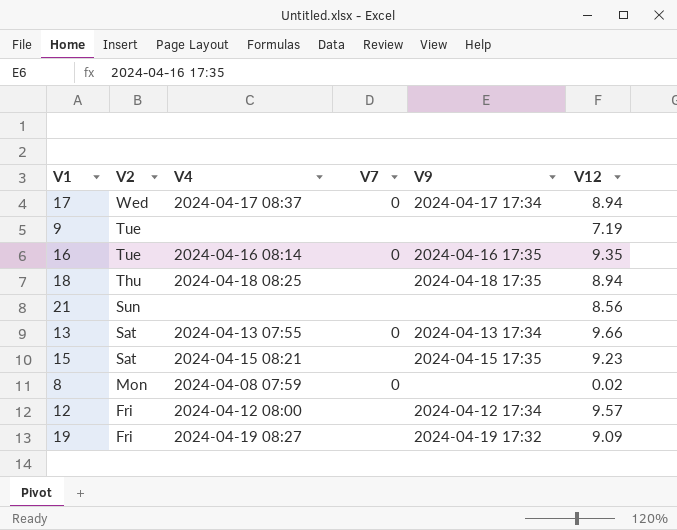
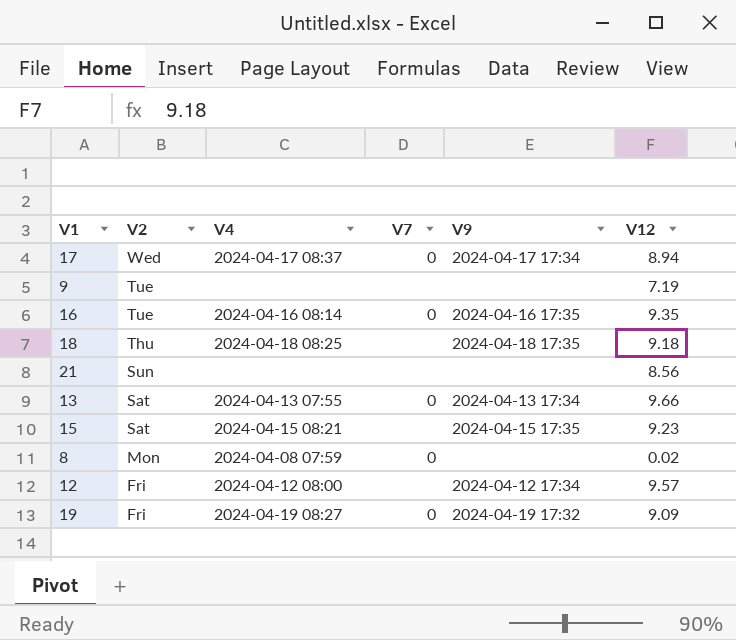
18 | V12: 8.94 -> 9.18
19 | V7: none -> 0

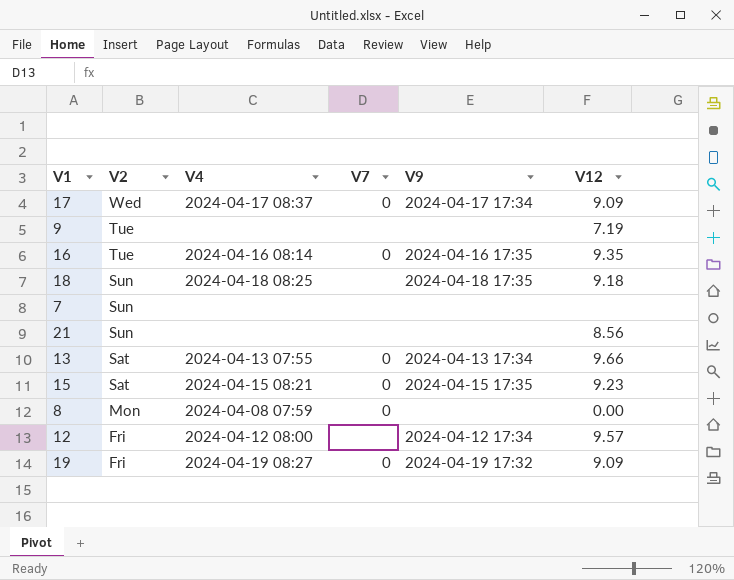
17 | V12: 8.94 -> 9.09
18 | V2: Thu -> Sun
row 7: none -> Sun | none | none | none | none
15 | V7: none -> 0
8 | V12: 0.02 -> 0.00

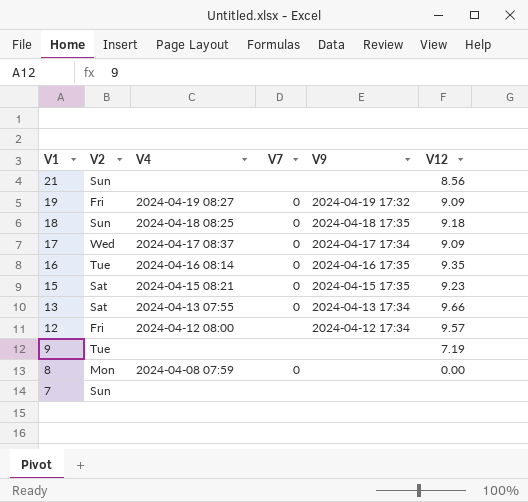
row order: V2 descending -> V1 descending
18 | V7: none -> 0

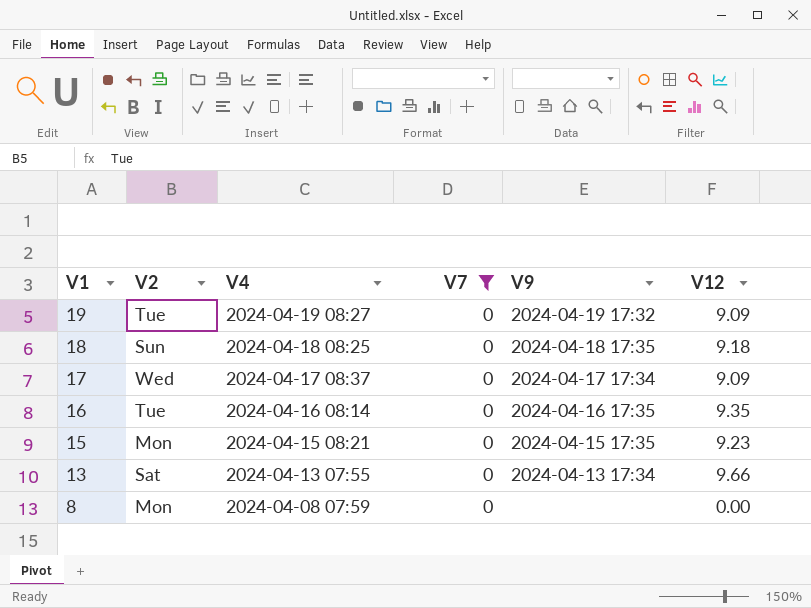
filter: none -> V7 = 0
19 | V2: Fri -> Tue
15 | V2: Sat -> Mon

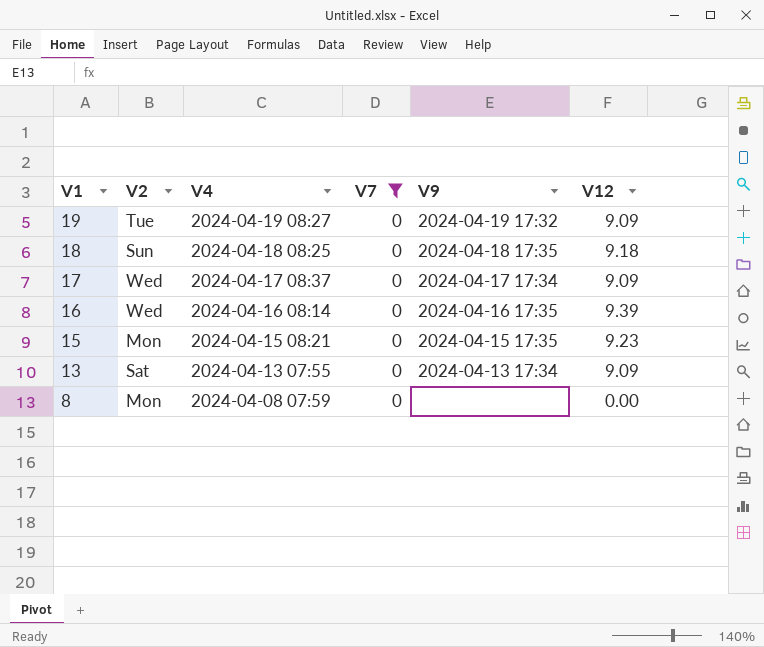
16 | V2: Tue -> Wed
16 | V12: 9.35 -> 9.39
13 | V12: 9.66 -> 9.09

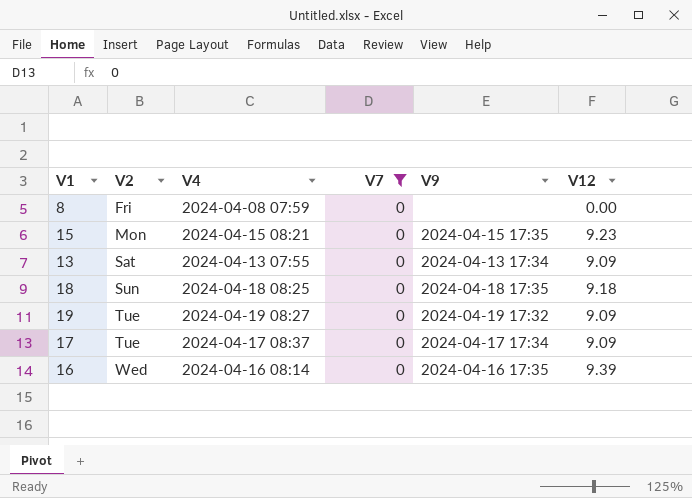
row order: V1 descending -> V2 ascending
8 | V2: Mon -> Fri
17 | V2: Wed -> Tue

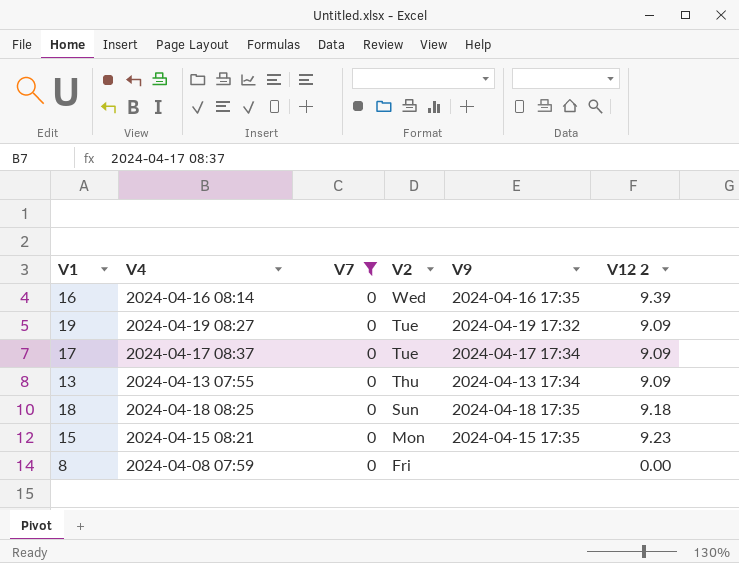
row order: V2 ascending -> V2 descending
column V2 | position: 2 -> 4
column name: V12 -> V12 2
13 | V2: Sat -> Thu

